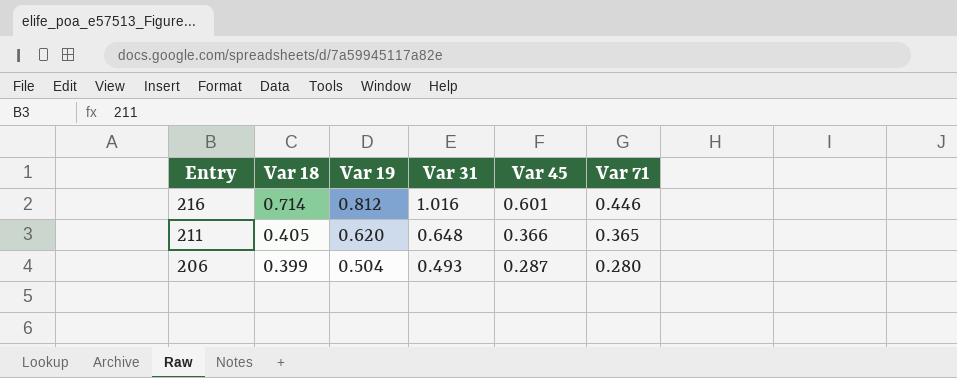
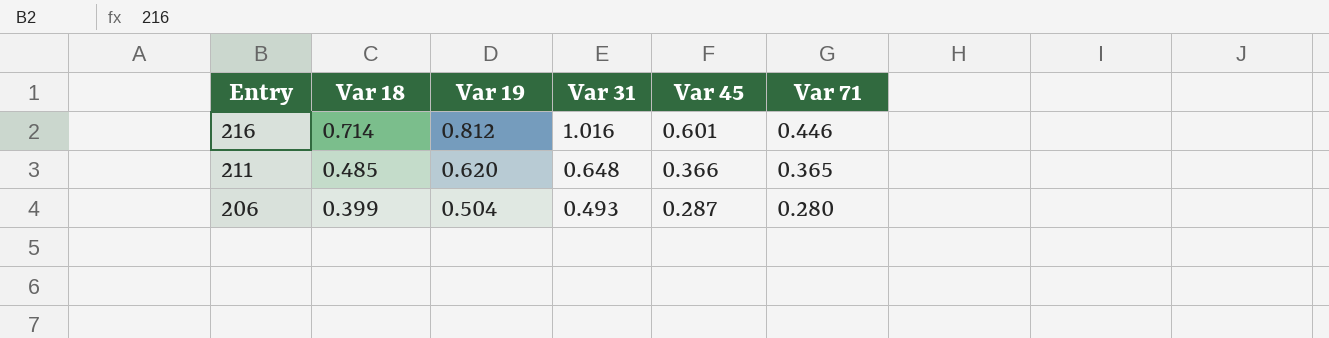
211 | Var 18: 0.405 -> 0.485

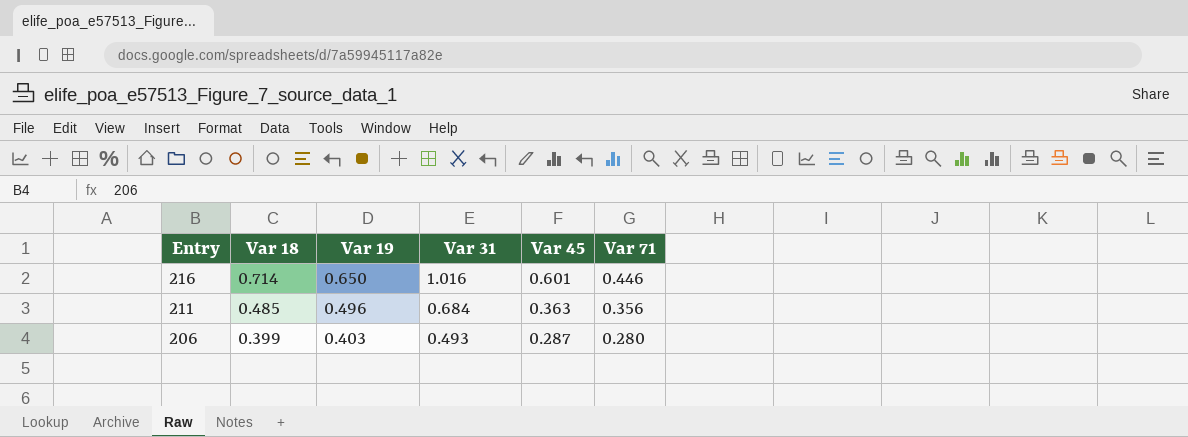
216 | Var 19: 0.812 -> 0.650
211 | Var 19: 0.620 -> 0.496
211 | Var 31: 0.648 -> 0.684
211 | Var 45: 0.366 -> 0.363
211 | Var 71: 0.365 -> 0.356
206 | Var 19: 0.504 -> 0.403

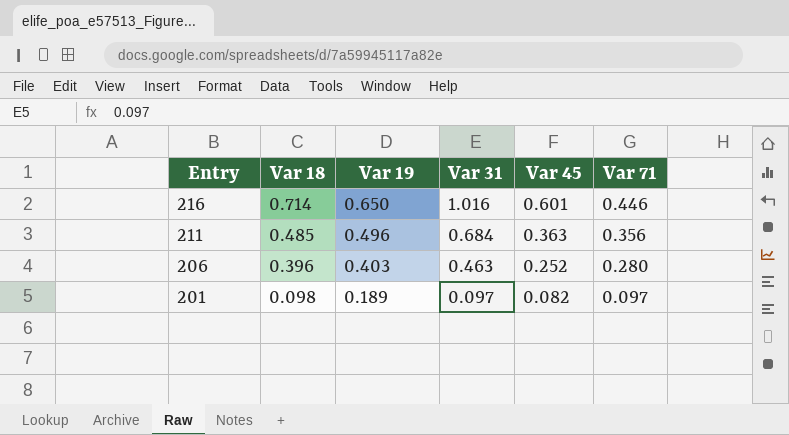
206 | Var 18: 0.399 -> 0.396
206 | Var 31: 0.493 -> 0.463
206 | Var 45: 0.287 -> 0.252
row 201: none -> 0.098 | 0.189 | 0.097 | 0.082 | 0.097

